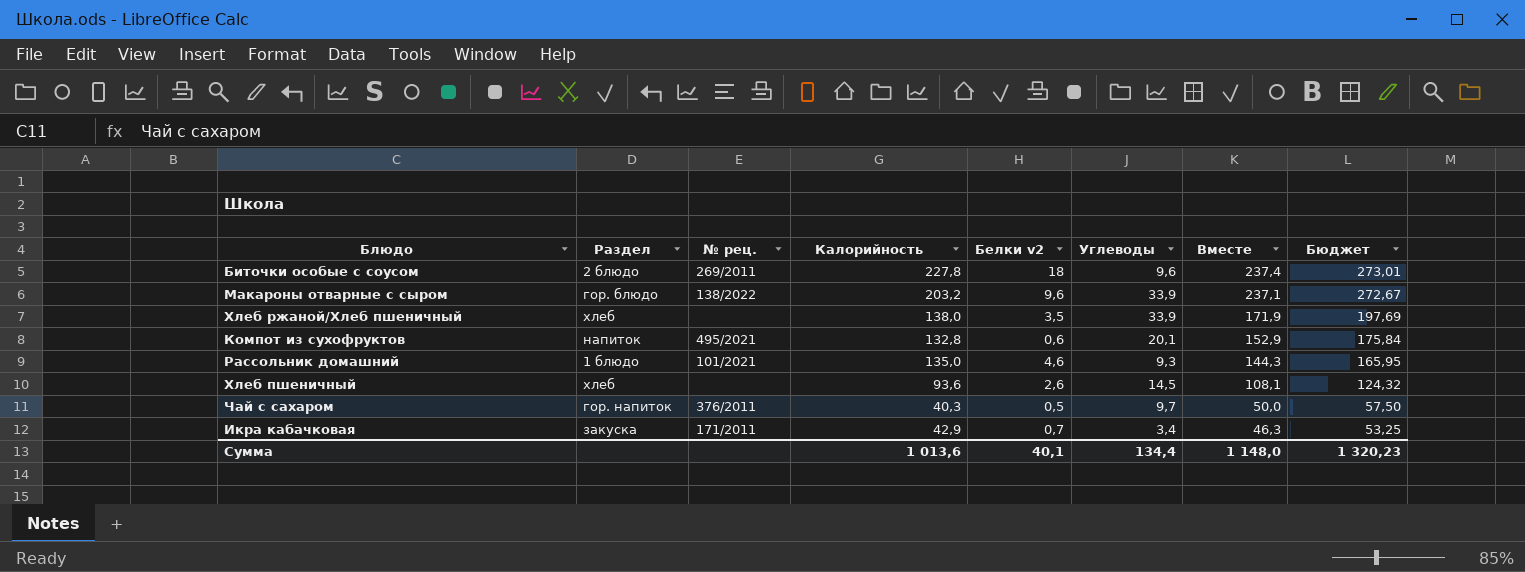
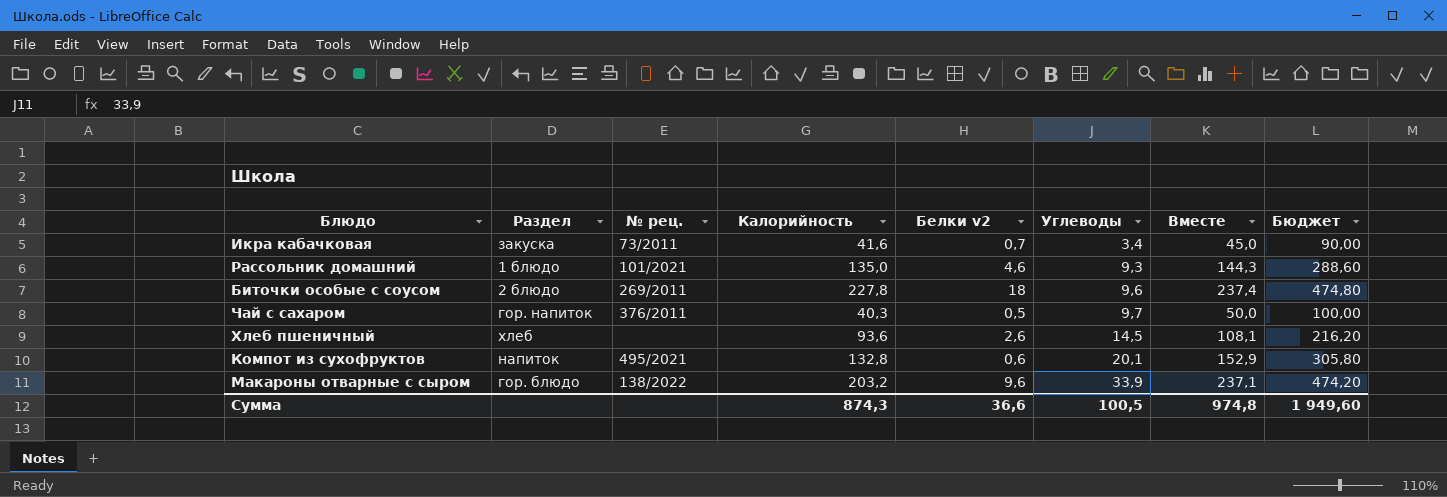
row order: Вместе descending -> Углеводы ascending
column Бюджет | formula: [Вместе] * 1,15 -> [Вместе] * 2
row Хлеб ржаной/Хлеб пшеничный: хлеб | none | 138,0 | 3,5 | 33,9 | 171,9 | 197,69 -> none
Икра кабачковая | № рец.: 171/2011 -> 73/2011
Икра кабачковая | Калорийность: 42,9 -> 41,6
Икра кабачковая | Вместе: 46,3 -> 45,0
Сумма | Калорийность: 1 013,6 -> 874,3
Сумма | Белки v2: 40,1 -> 36,6
Сумма | Углеводы: 134,4 -> 100,5
Сумма | Вместе: 1 148,0 -> 974,8
Сумма | Бюджет: 1 320,23 -> 1 949,60

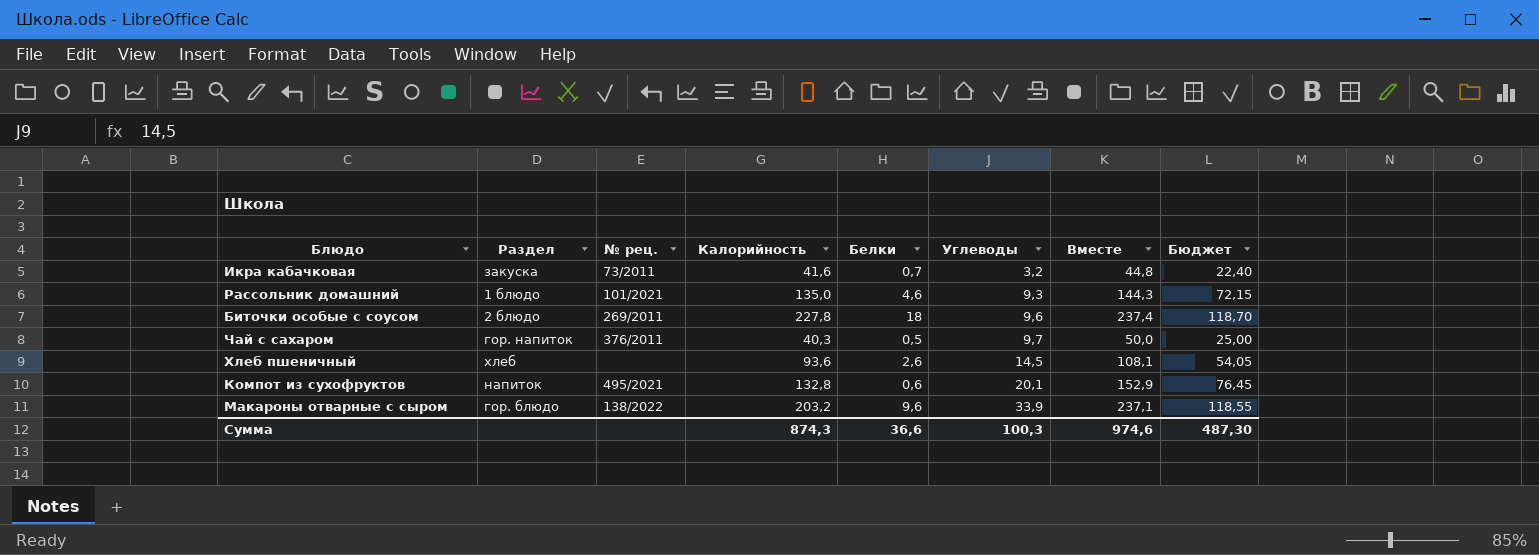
column name: Белки v2 -> Белки
column Бюджет | formula: [Вместе] * 2 -> [Вместе] * 0,5
Икра кабачковая | Углеводы: 3,4 -> 3,2
Икра кабачковая | Вместе: 45,0 -> 44,8
Сумма | Углеводы: 100,5 -> 100,3
Сумма | Вместе: 974,8 -> 974,6
Сумма | Бюджет: 1 949,60 -> 487,30

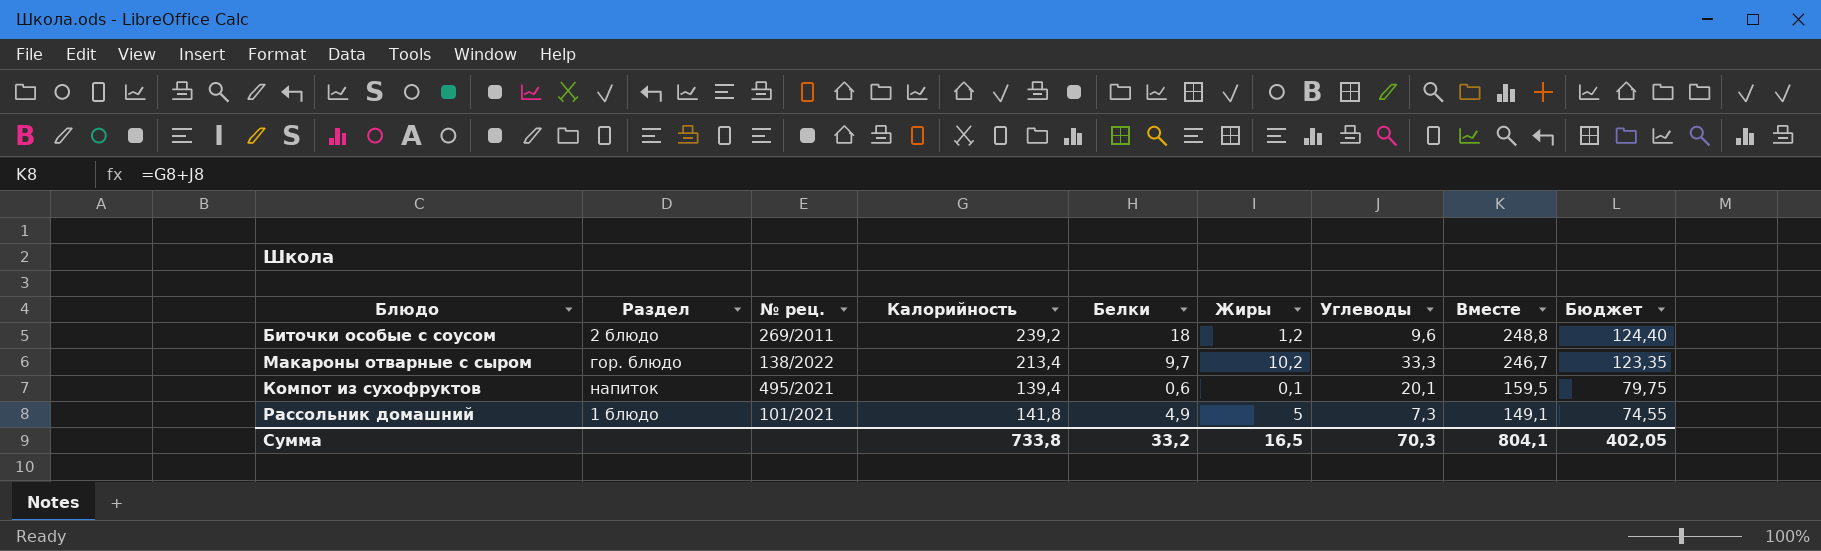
row order: Углеводы ascending -> Вместе descending
column Жиры | position: none -> 6
row Икра кабачковая: закуска | 73/2011 | 41,6 | 0,7 | 3,2 | 44,8 | 22,40 -> none
row Чай с сахаром: гор. напиток | 376/2011 | 40,3 | 0,5 | 9,7 | 50,0 | 25,00 -> none
row Хлеб пшеничный: хлеб | none | 93,6 | 2,6 | 14,5 | 108,1 | 54,05 -> none
Биточки особые с соусом | Калорийность: 227,8 -> 239,2
Биточки особые с соусом | Вместе: 237,4 -> 248,8
Биточки особые с соусом | Бюджет: 118,70 -> 124,40
Макароны отварные с сыром | Калорийность: 203,2 -> 213,4
Макароны отварные с сыром | Белки: 9,6 -> 9,7
Макароны отварные с сыром | Углеводы: 33,9 -> 33,3
Макароны отварные с сыром | Вместе: 237,1 -> 246,7
Макароны отварные с сыром | Бюджет: 118,55 -> 123,35
Компот из сухофруктов | Калорийность: 132,8 -> 139,4
Компот из сухофруктов | Вместе: 152,9 -> 159,5
Компот из сухофруктов | Бюджет: 76,45 -> 79,75
Рассольник домашний | Калорийность: 135,0 -> 141,8
Рассольник домашний | Белки: 4,6 -> 4,9
Рассольник домашний | Углеводы: 9,3 -> 7,3
Рассольник домашний | Вместе: 144,3 -> 149,1
Рассольник домашний | Бюджет: 72,15 -> 74,55
Сумма | Калорийность: 874,3 -> 733,8
Сумма | Белки: 36,6 -> 33,2
Сумма | Углеводы: 100,3 -> 70,3
Сумма | Вместе: 974,6 -> 804,1
Сумма | Бюджет: 487,30 -> 402,05

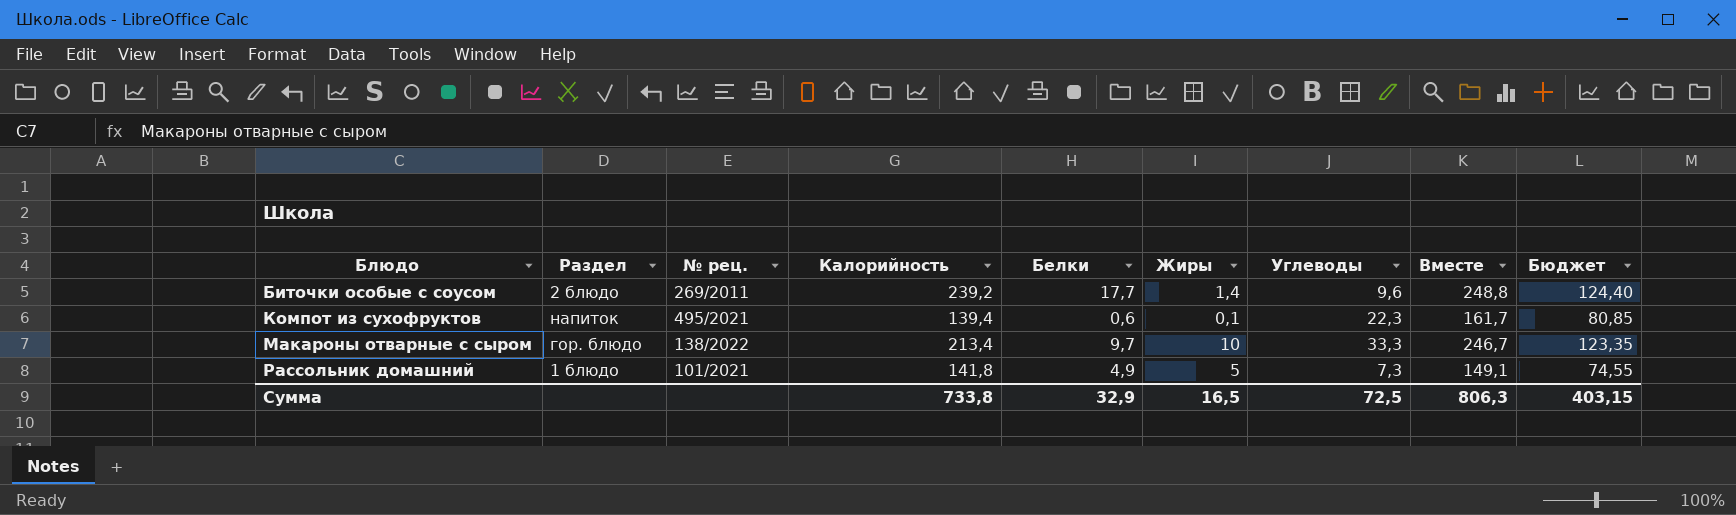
row order: Вместе descending -> Блюдо ascending
Биточки особые с соусом | Белки: 18 -> 17,7
Биточки особые с соусом | Жиры: 1,2 -> 1,4
Компот из сухофруктов | Углеводы: 20,1 -> 22,3
Компот из сухофруктов | Вместе: 159,5 -> 161,7
Компот из сухофруктов | Бюджет: 79,75 -> 80,85
Макароны отварные с сыром | Жиры: 10,2 -> 10
Сумма | Белки: 33,2 -> 32,9
Сумма | Углеводы: 70,3 -> 72,5
Сумма | Вместе: 804,1 -> 806,3
Сумма | Бюджет: 402,05 -> 403,15

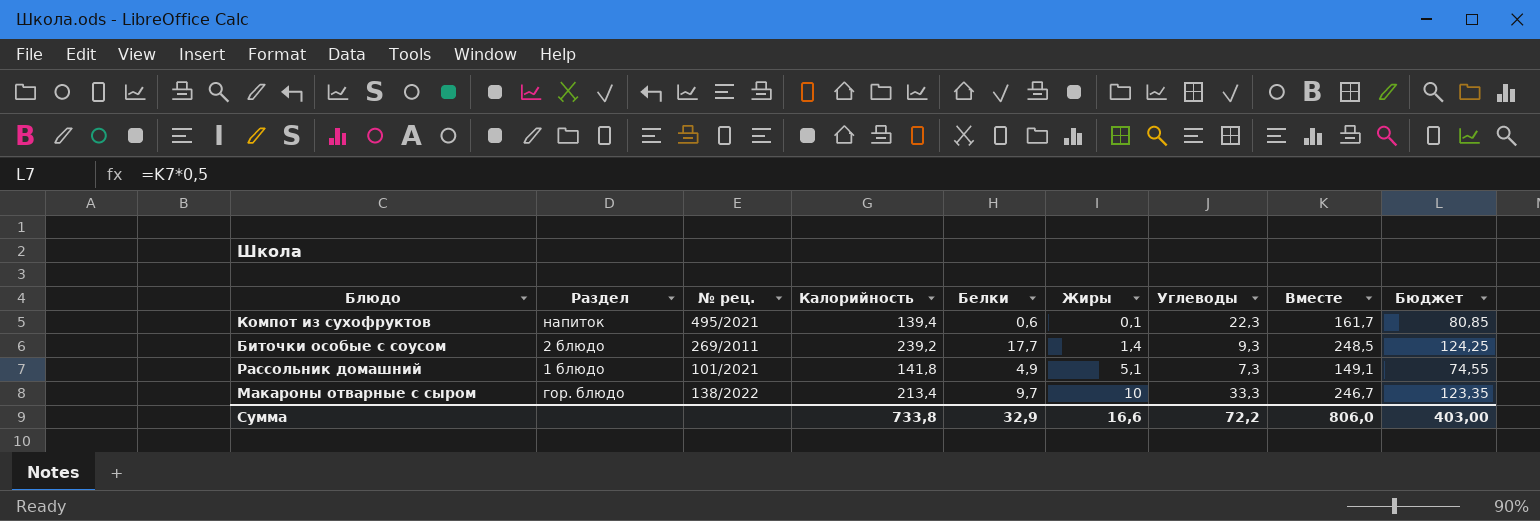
row order: Блюдо ascending -> Жиры ascending
Биточки особые с соусом | Углеводы: 9,6 -> 9,3
Биточки особые с соусом | Вместе: 248,8 -> 248,5
Биточки особые с соусом | Бюджет: 124,40 -> 124,25
Рассольник домашний | Жиры: 5 -> 5,1
Сумма | Жиры: 16,5 -> 16,6
Сумма | Углеводы: 72,5 -> 72,2
Сумма | Вместе: 806,3 -> 806,0
Сумма | Бюджет: 403,15 -> 403,00

